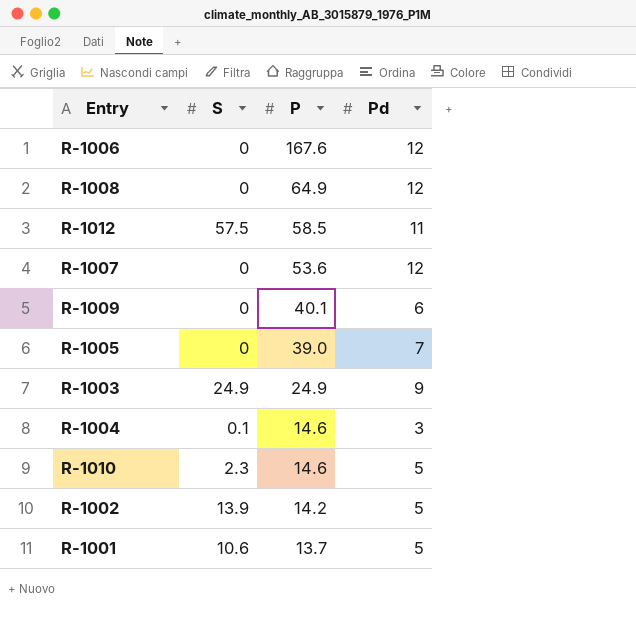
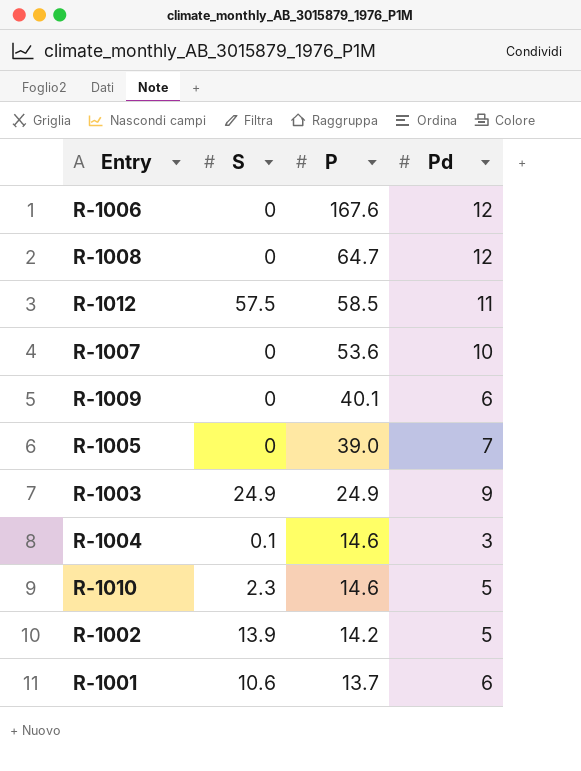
R-1008 | P: 64.9 -> 64.7
R-1007 | Pd: 12 -> 10
R-1001 | Pd: 5 -> 6

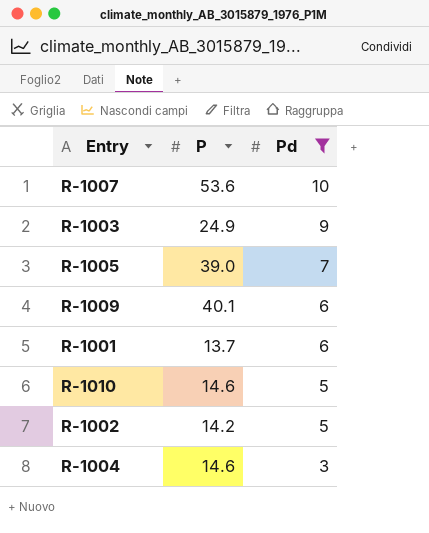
filter: none -> Pd <= 10
row order: P descending -> Pd descending
column S | position: 2 -> none

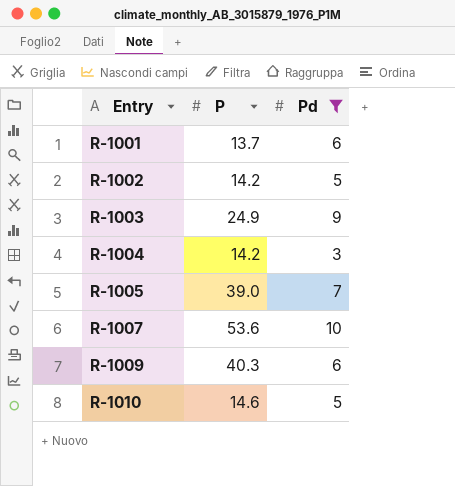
row order: Pd descending -> Entry ascending
R-1004 | P: 14.6 -> 14.2
R-1009 | P: 40.1 -> 40.3

